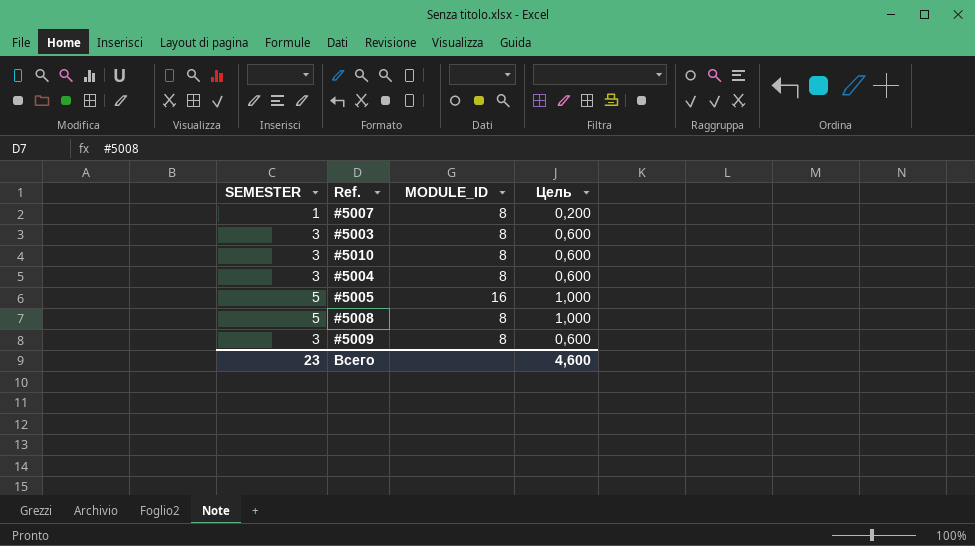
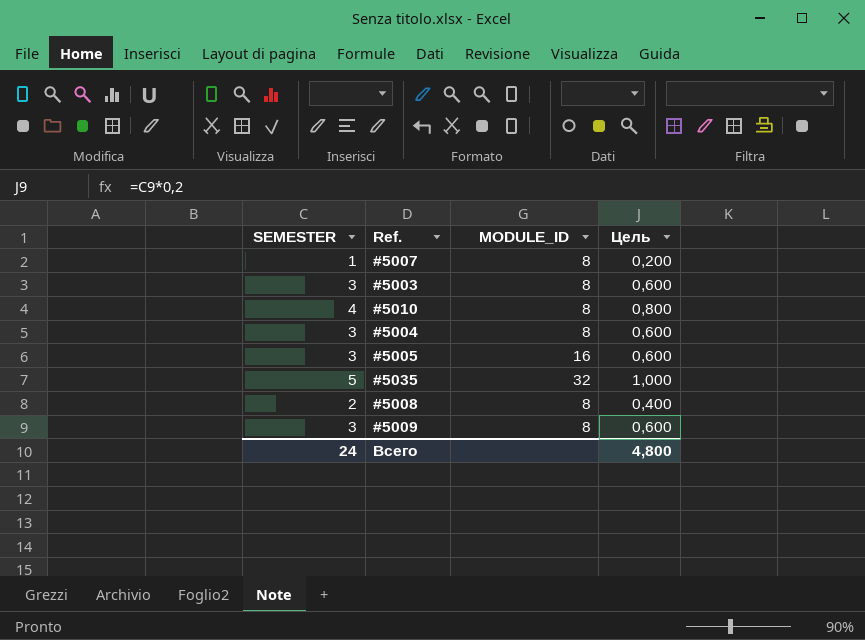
#5010 | SEMESTER: 3 -> 4
#5010 | Цель: 0,600 -> 0,800
#5005 | SEMESTER: 5 -> 3
#5005 | Цель: 1,000 -> 0,600
row #5035: none -> 5 | 32 | 1,000
#5008 | SEMESTER: 5 -> 2
#5008 | Цель: 1,000 -> 0,400
Всего | SEMESTER: 23 -> 24
Всего | Цель: 4,600 -> 4,800

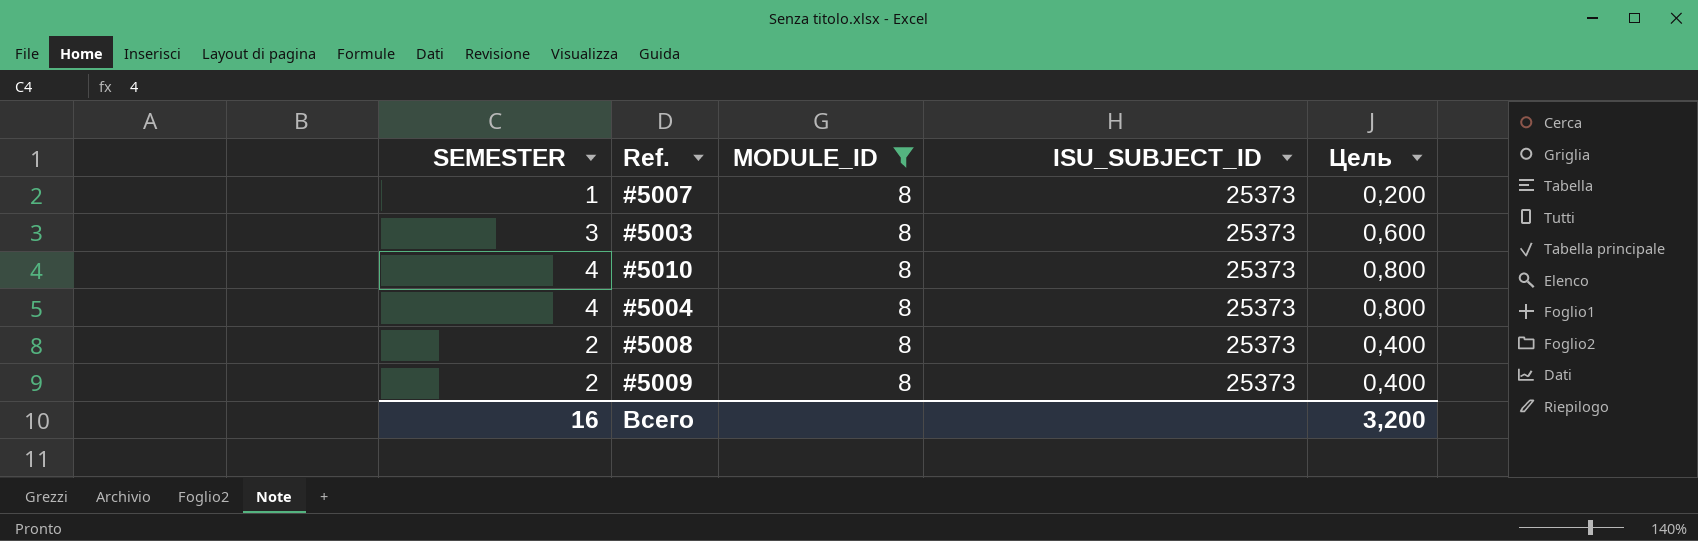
filter: none -> MODULE_ID = 8
column ISU_SUBJECT_ID | position: none -> 4
#5004 | SEMESTER: 3 -> 4
#5004 | Цель: 0,600 -> 0,800
#5009 | SEMESTER: 3 -> 2
#5009 | Цель: 0,600 -> 0,400
Всего | SEMESTER: 24 -> 16
Всего | Цель: 4,800 -> 3,200

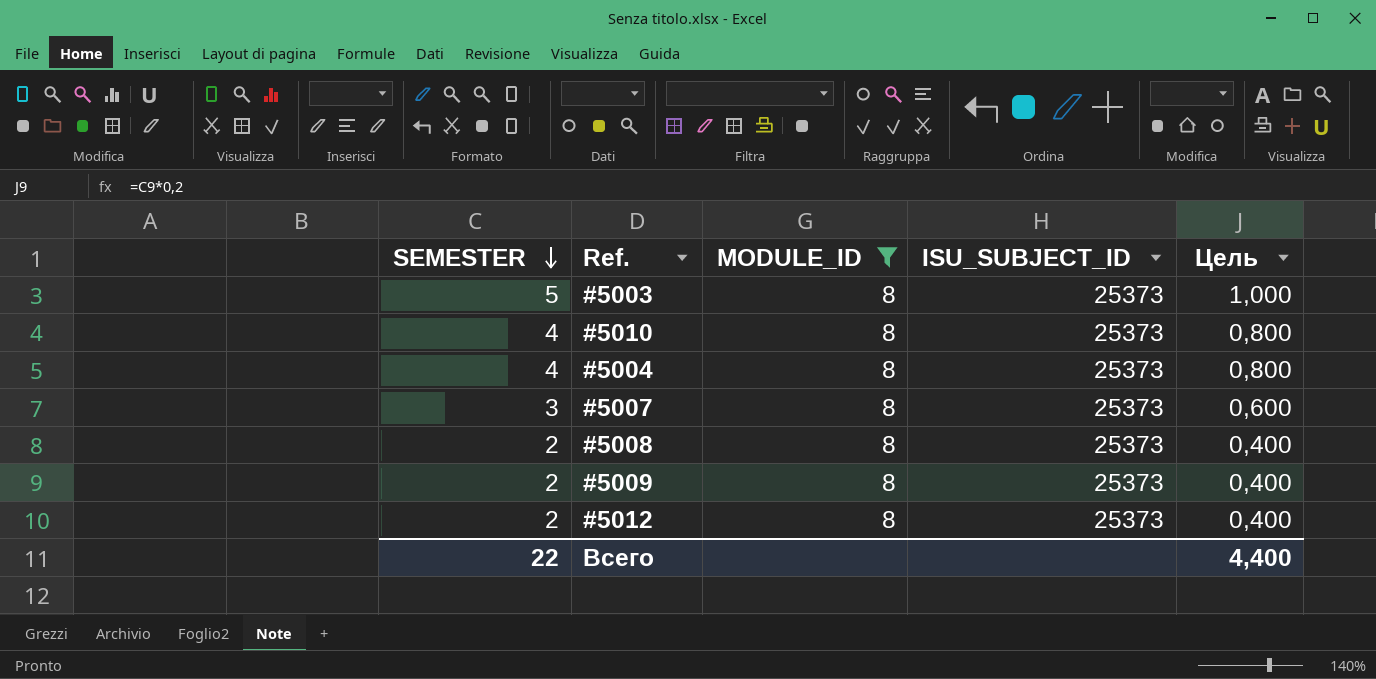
row order: none -> SEMESTER descending
#5003 | SEMESTER: 3 -> 5
#5003 | Цель: 0,600 -> 1,000
#5007 | SEMESTER: 1 -> 3
#5007 | Цель: 0,200 -> 0,600
row #5012: none -> 2 | 8 | 25373 | 0,400
Всего | SEMESTER: 16 -> 22
Всего | Цель: 3,200 -> 4,400

